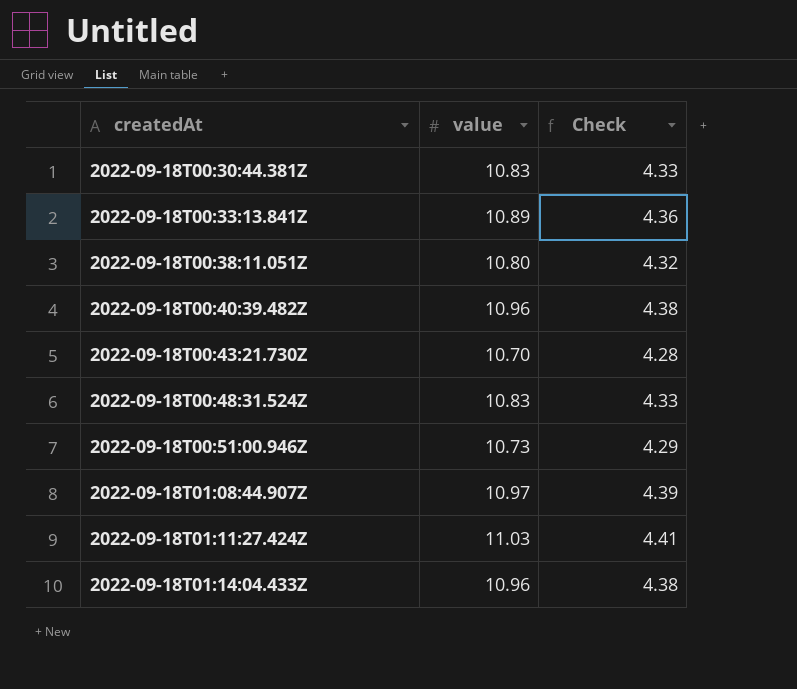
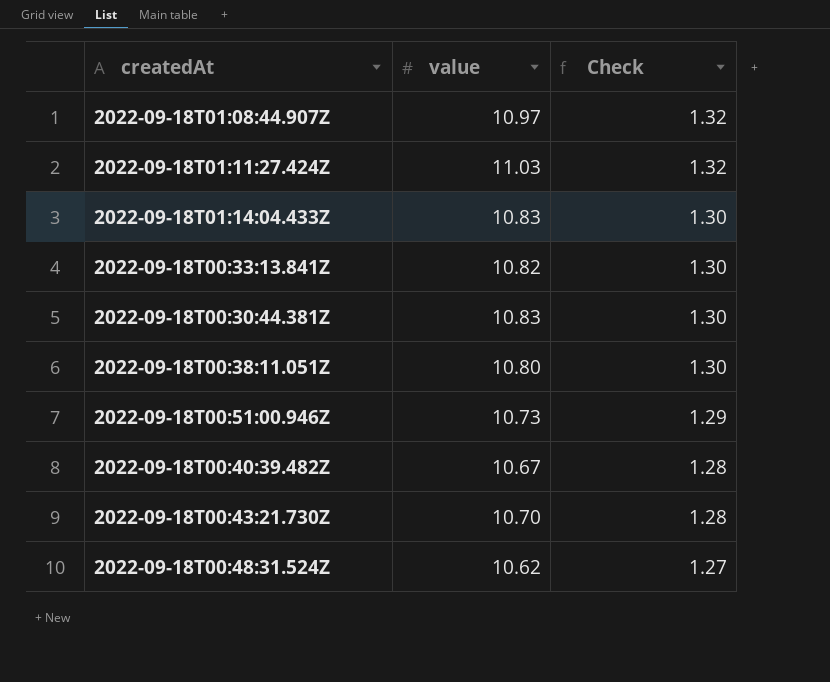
row order: createdAt ascending -> Check descending
column Check | formula: [value] * 0.4 -> [value] * 0.12
2022-09-18T01:14:04.433Z | value: 10.96 -> 10.83
2022-09-18T00:33:13.841Z | value: 10.89 -> 10.82
2022-09-18T00:40:39.482Z | value: 10.96 -> 10.67
2022-09-18T00:48:31.524Z | value: 10.83 -> 10.62

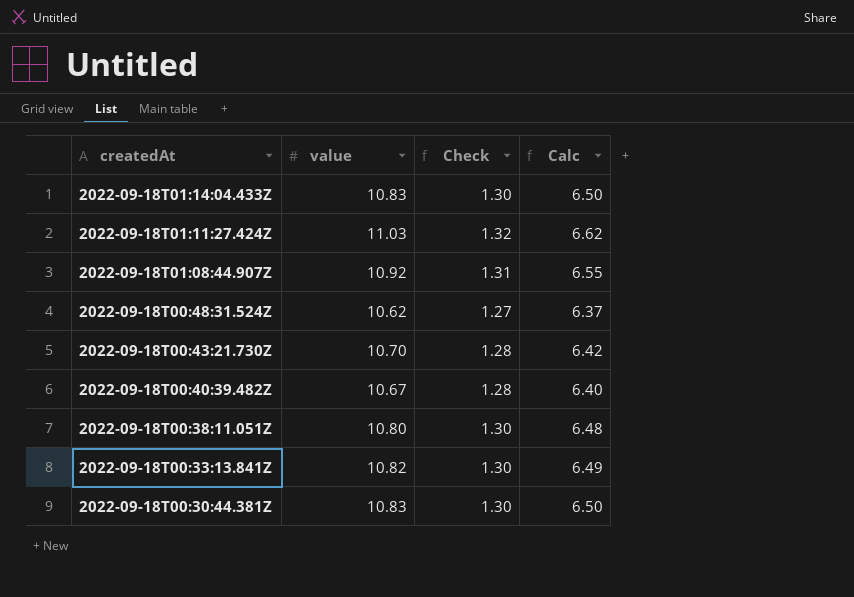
row order: Check descending -> createdAt descending
column Calc | formula: none -> [value] * 0.6
row 2022-09-18T00:51:00.946Z: 10.73 | 1.29 -> none
2022-09-18T01:08:44.907Z | value: 10.97 -> 10.92
2022-09-18T01:08:44.907Z | Check: 1.32 -> 1.31

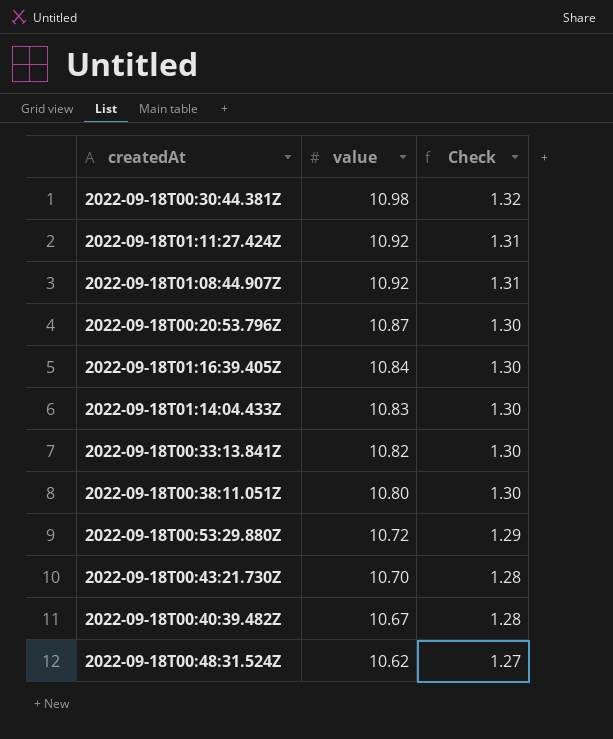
row order: createdAt descending -> value descending
column Calc | formula: [value] * 0.6 -> none
2022-09-18T00:30:44.381Z | value: 10.83 -> 10.98
2022-09-18T00:30:44.381Z | Check: 1.30 -> 1.32
2022-09-18T01:11:27.424Z | value: 11.03 -> 10.92
2022-09-18T01:11:27.424Z | Check: 1.32 -> 1.31
row 2022-09-18T00:20:53.796Z: none -> 10.87 | 1.30
row 2022-09-18T01:16:39.405Z: none -> 10.84 | 1.30
row 2022-09-18T00:53:29.880Z: none -> 10.72 | 1.29

